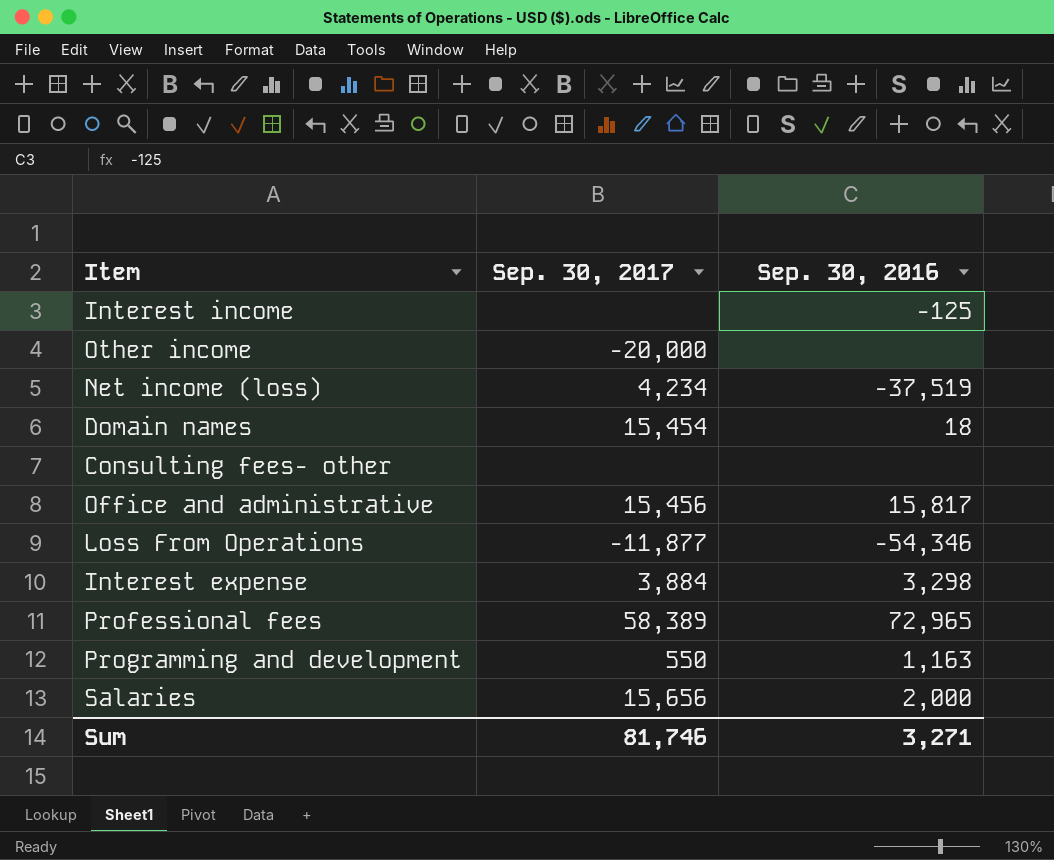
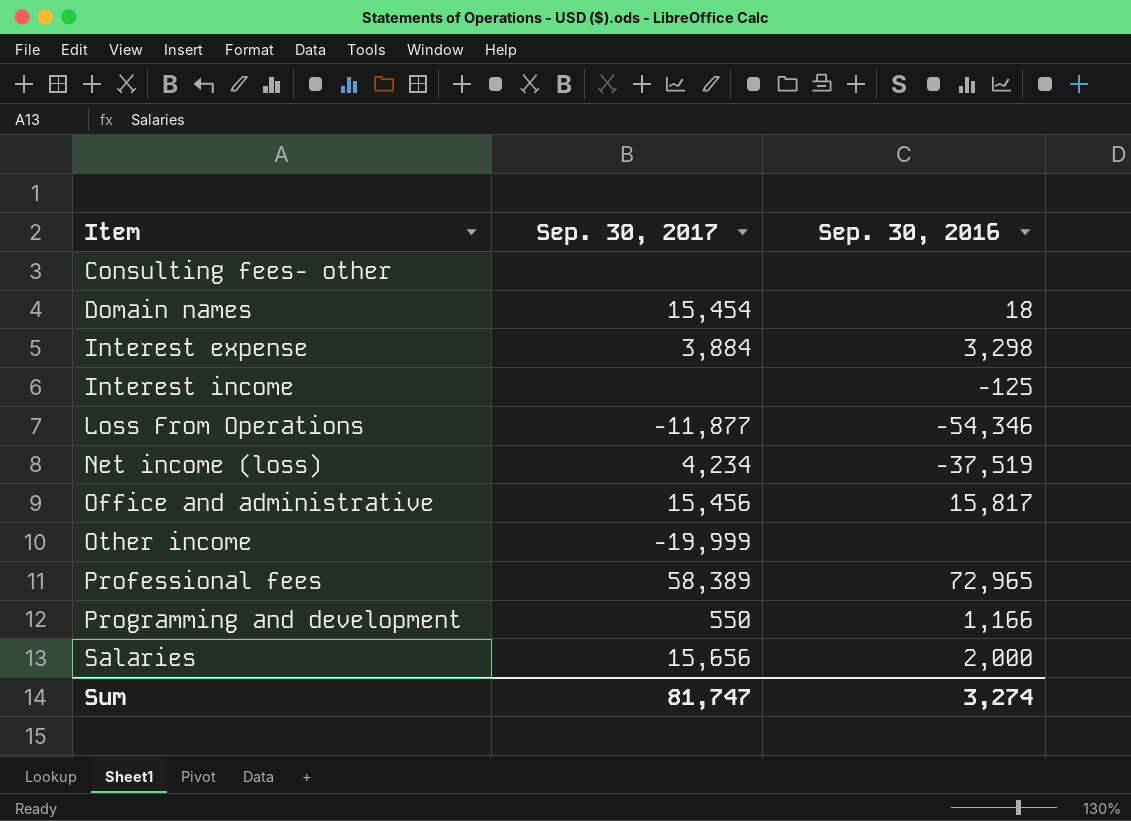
row order: none -> Item ascending
Other income | Sep. 30, 2017: -20,000 -> -19,999
Programming and development | Sep. 30, 2016: 1,163 -> 1,166
Sum | Sep. 30, 2017: 81,746 -> 81,747
Sum | Sep. 30, 2016: 3,271 -> 3,274

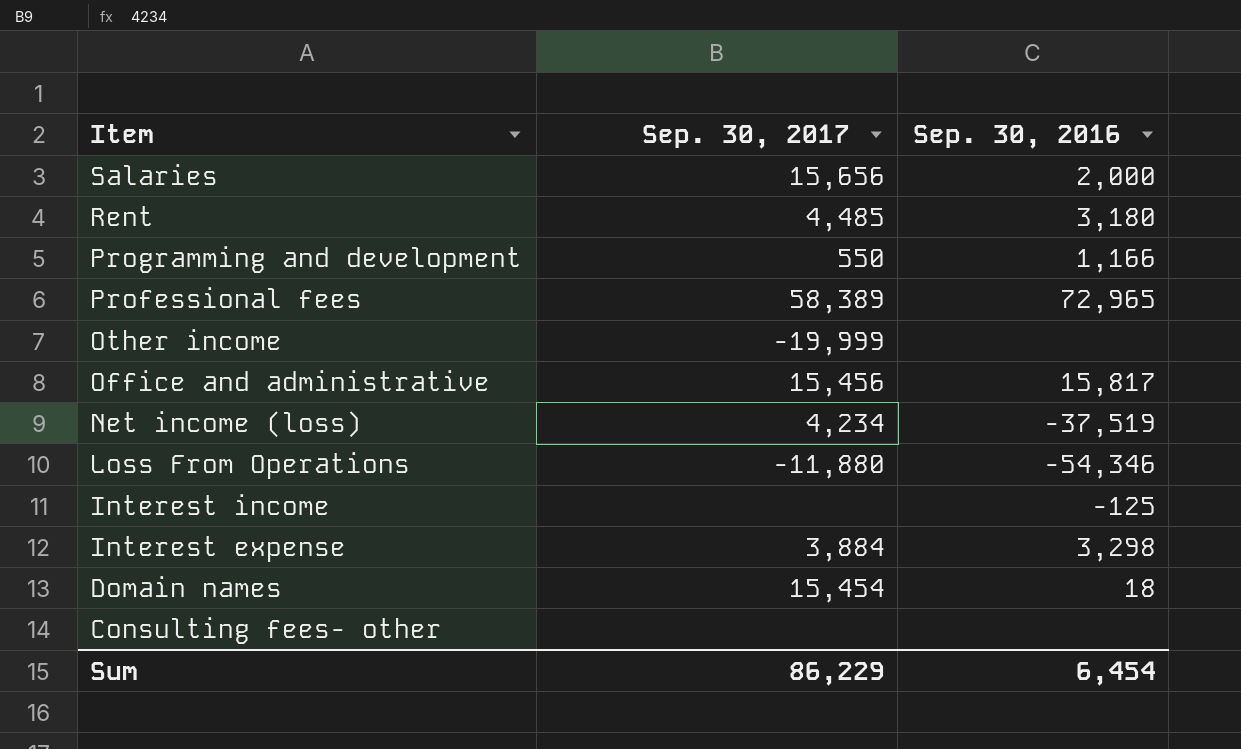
row order: Item ascending -> Item descending
row Rent: none -> 4,485 | 3,180
Loss From Operations | Sep. 30, 2017: -11,877 -> -11,880
Sum | Sep. 30, 2017: 81,747 -> 86,229
Sum | Sep. 30, 2016: 3,274 -> 6,454

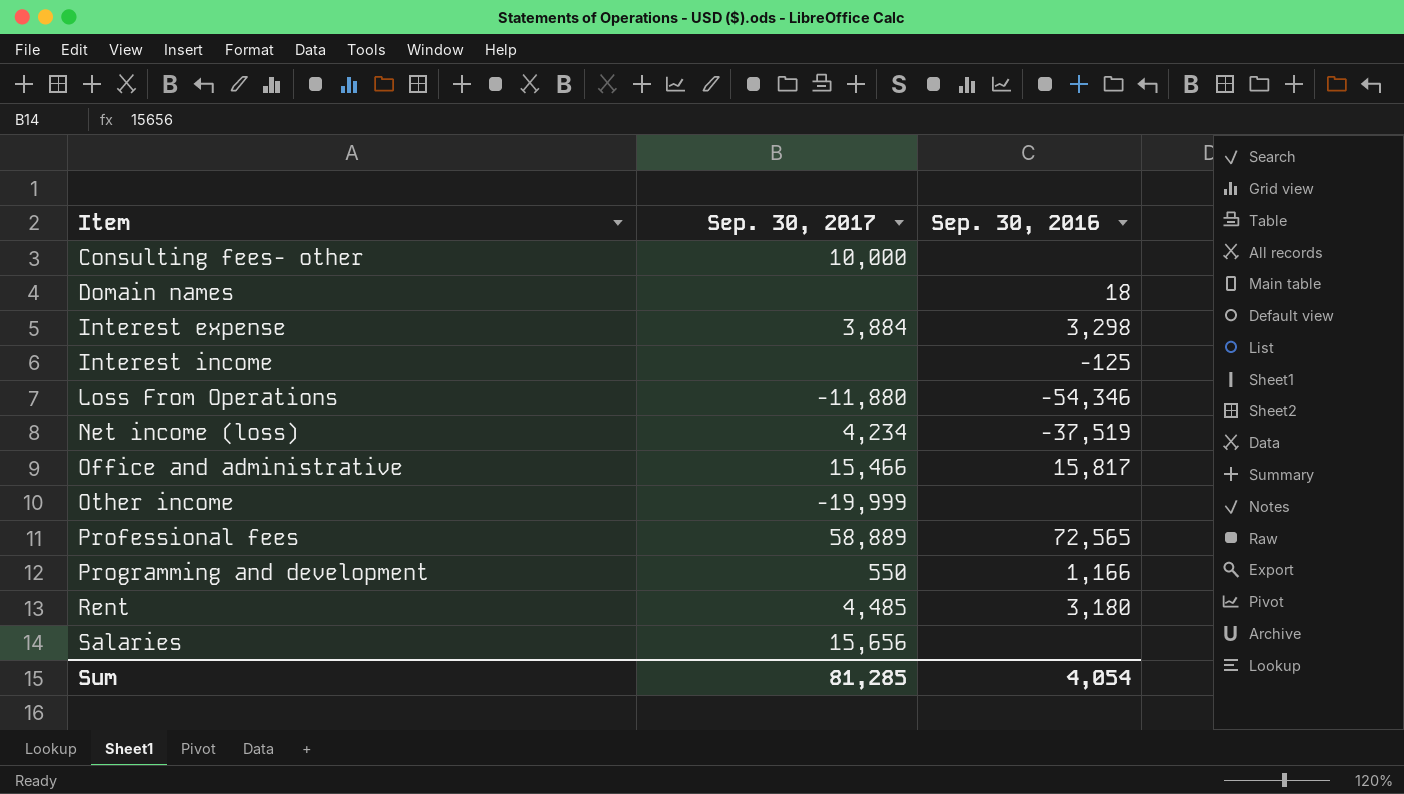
row order: Item descending -> Item ascending
Consulting fees- other | Sep. 30, 2017: none -> 10,000
Domain names | Sep. 30, 2017: 15,454 -> none
Office and administrative | Sep. 30, 2017: 15,456 -> 15,466
Professional fees | Sep. 30, 2017: 58,389 -> 58,889
Professional fees | Sep. 30, 2016: 72,965 -> 72,565
Salaries | Sep. 30, 2016: 2,000 -> none
Sum | Sep. 30, 2017: 86,229 -> 81,285
Sum | Sep. 30, 2016: 6,454 -> 4,054

